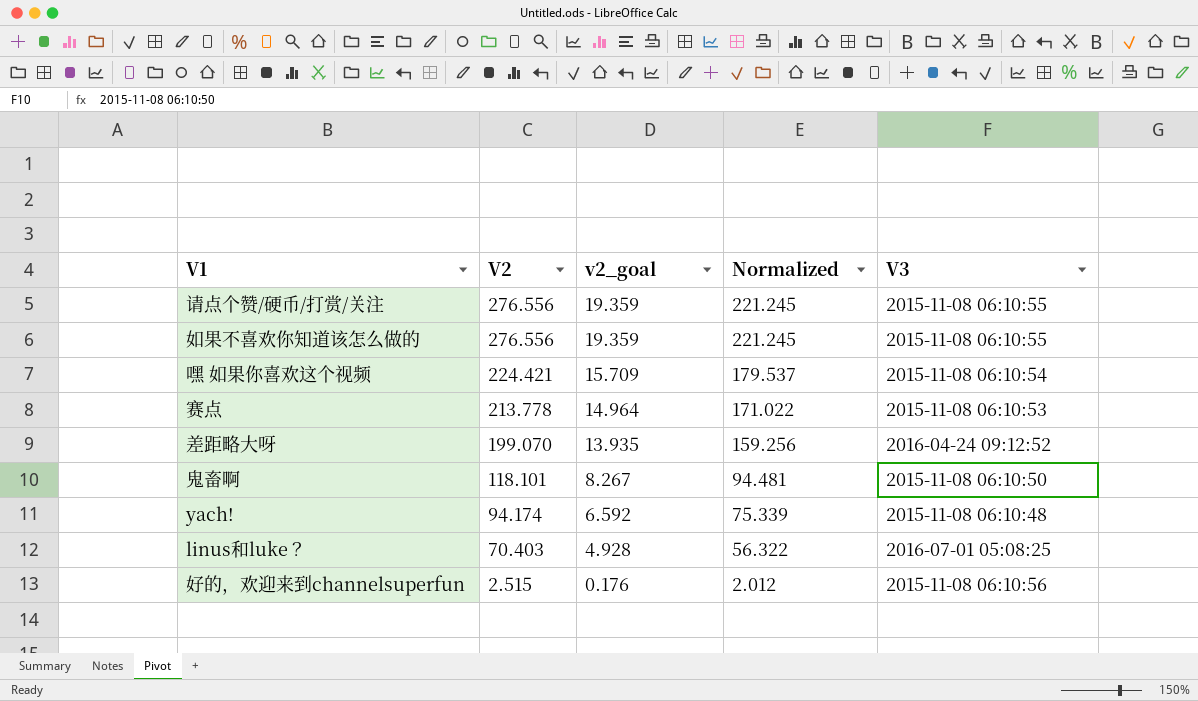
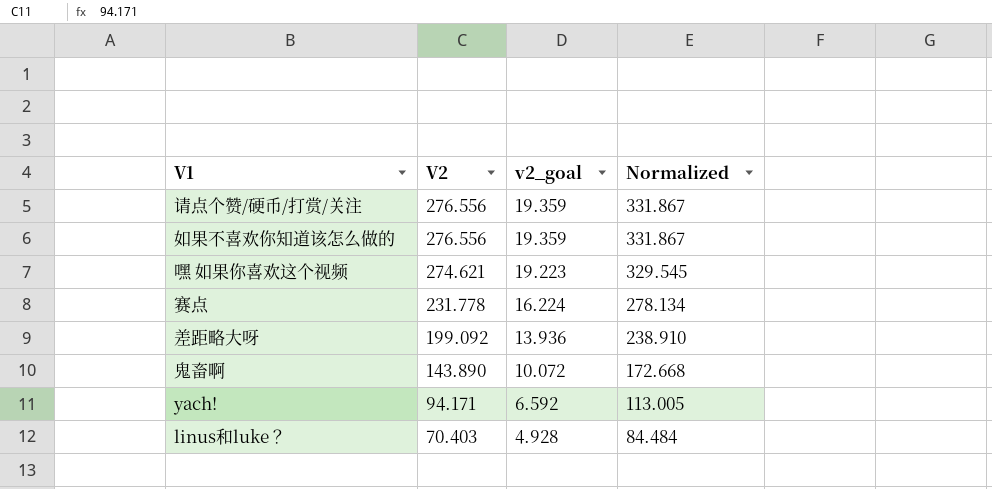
column V3 | position: 5 -> none
column Normalized | formula: [V2] * 0.8 -> [V2] * 1.2
row 好的，欢迎来到channelsuperfun: 2.515 | 0.176 | 2.012 | 2015-11-08 06:10:56 -> none
嘿 如果你喜欢这个视频 | V2: 224.421 -> 274.621
嘿 如果你喜欢这个视频 | v2_goal: 15.709 -> 19.223
赛点 | V2: 213.778 -> 231.778
赛点 | v2_goal: 14.964 -> 16.224
差距略大呀 | V2: 199.070 -> 199.092
差距略大呀 | v2_goal: 13.935 -> 13.936
鬼畜啊 | V2: 118.101 -> 143.890
鬼畜啊 | v2_goal: 8.267 -> 10.072
yach! | V2: 94.174 -> 94.171

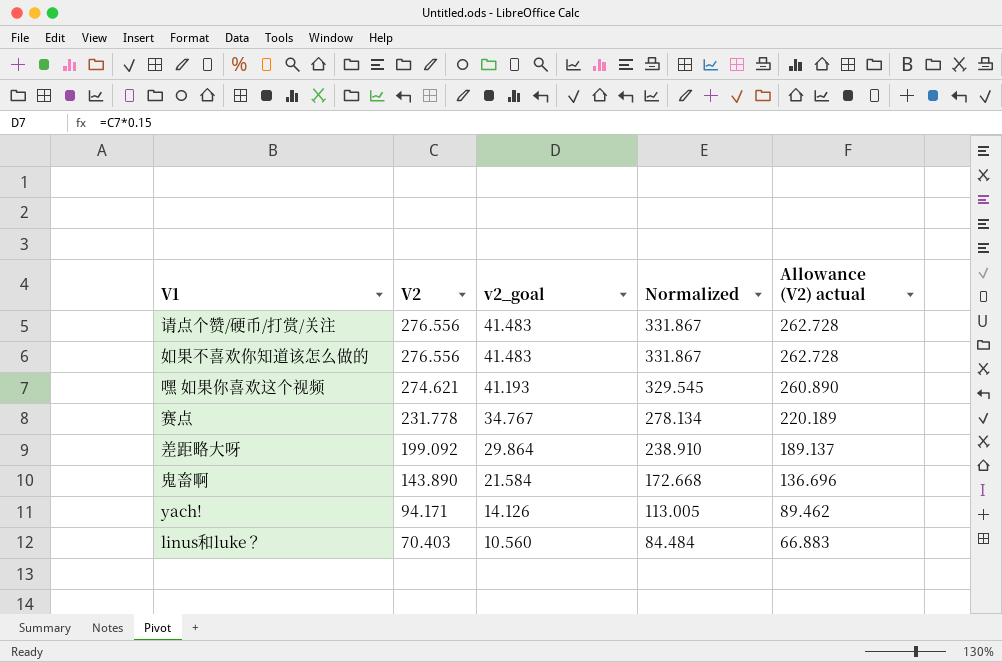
column v2_goal | formula: [V2] * 0.07 -> [V2] * 0.15
column Allowance (V2) actual | formula: none -> [V2] * 0.95

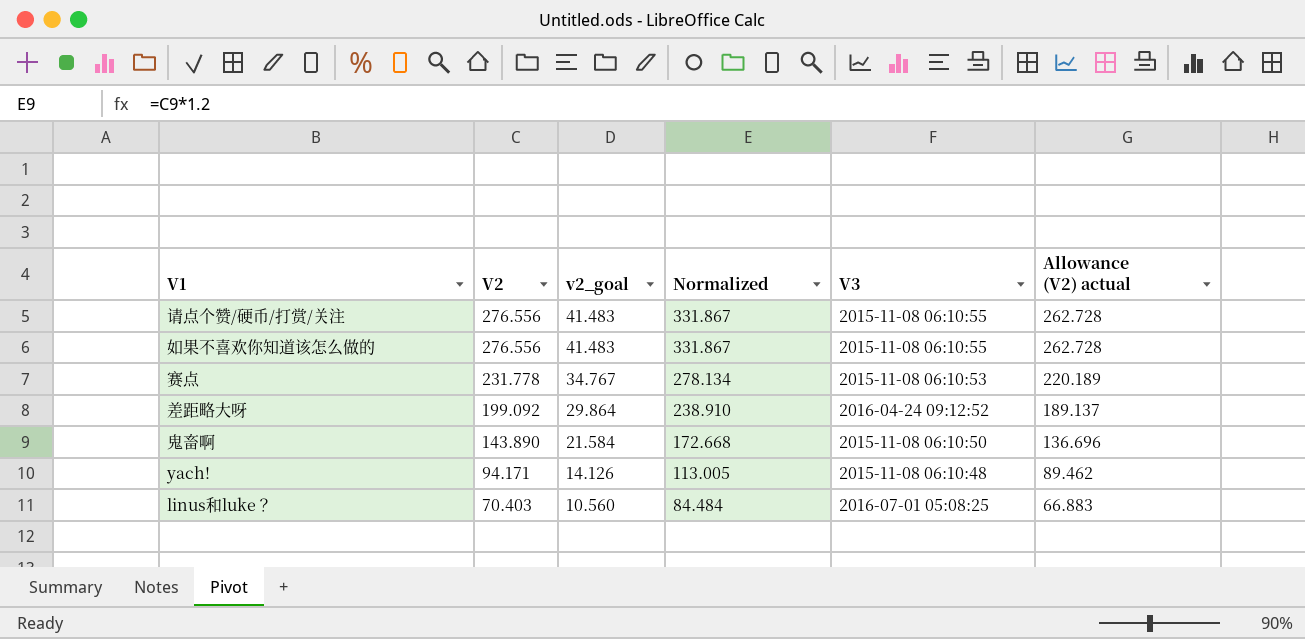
column V3 | position: none -> 5
row 嘿 如果你喜欢这个视频: 274.621 | 41.193 | 329.545 | 260.890 -> none

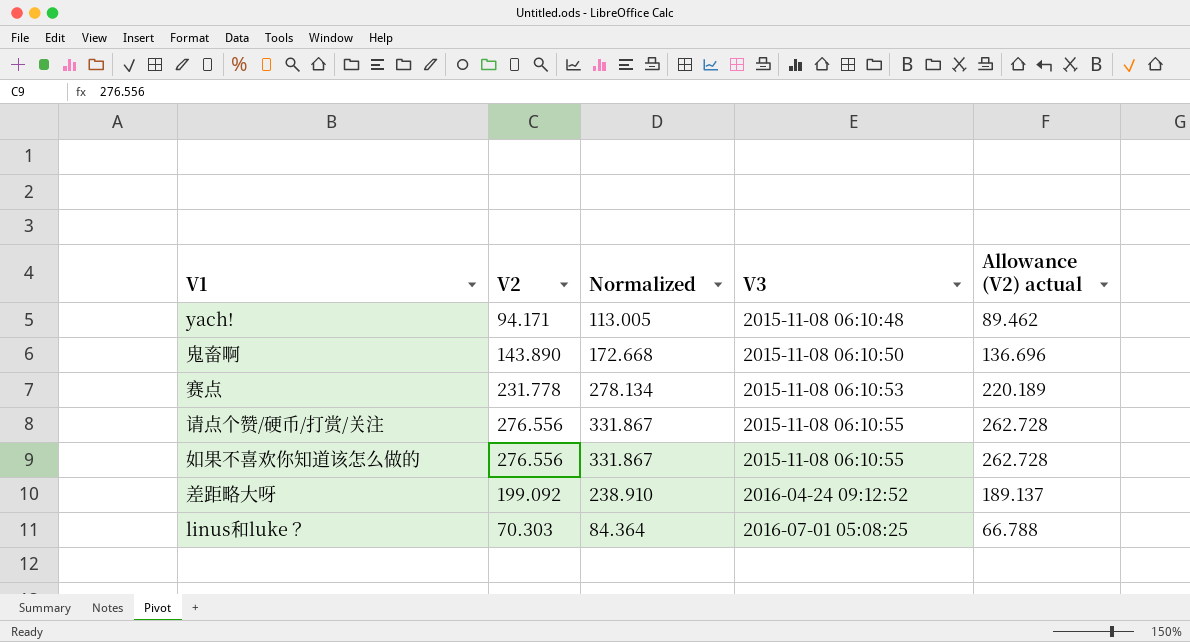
row order: V2 descending -> V3 ascending
column v2_goal | formula: [V2] * 0.15 -> none
linus和luke？ | V2: 70.403 -> 70.303
linus和luke？ | Normalized: 84.484 -> 84.364
linus和luke？ | Allowance (V2) actual: 66.883 -> 66.788

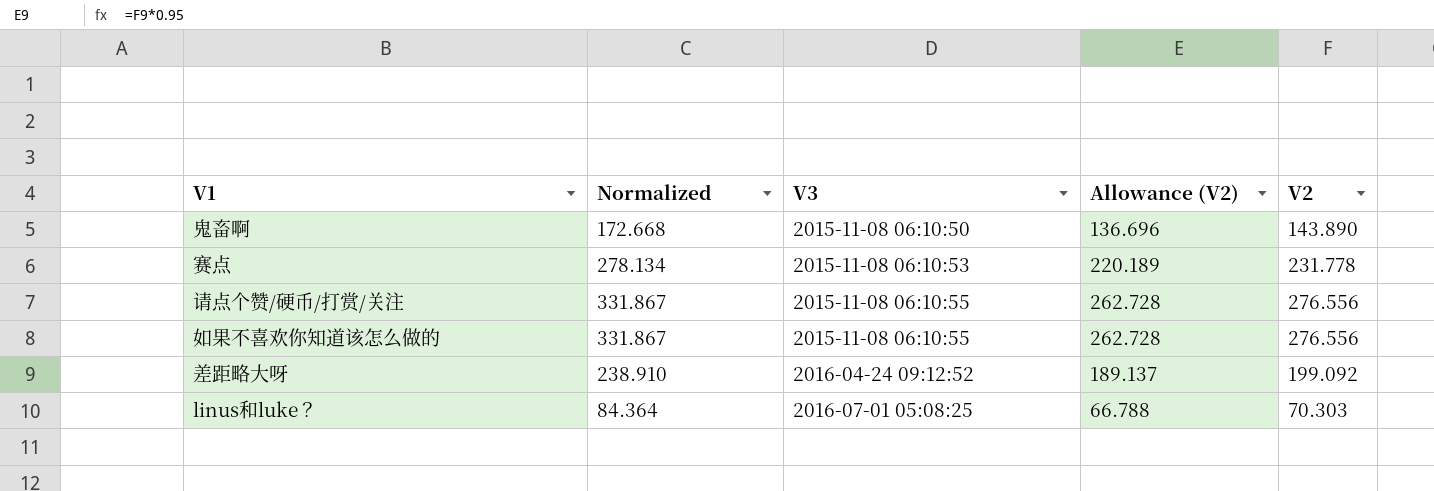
column name: Allowance (V2) actual -> Allowance (V2)
column V2 | position: 2 -> 5
row yach!: 94.171 | 113.005 | 2015-11-08 06:10:48 | 89.462 -> none

